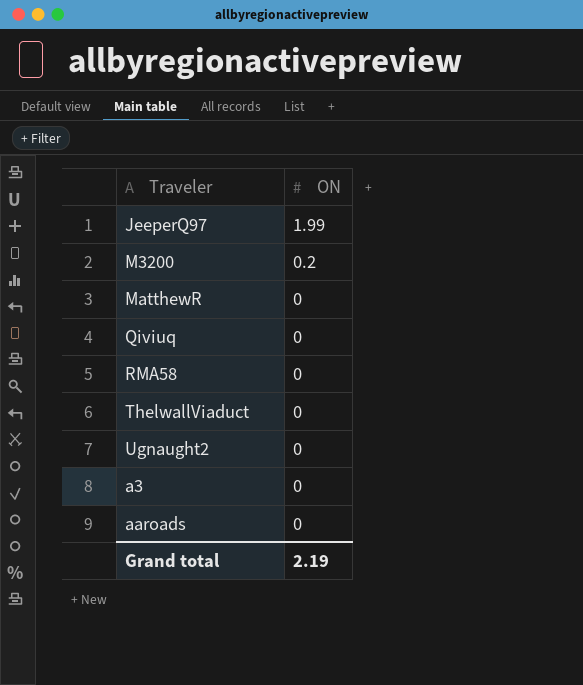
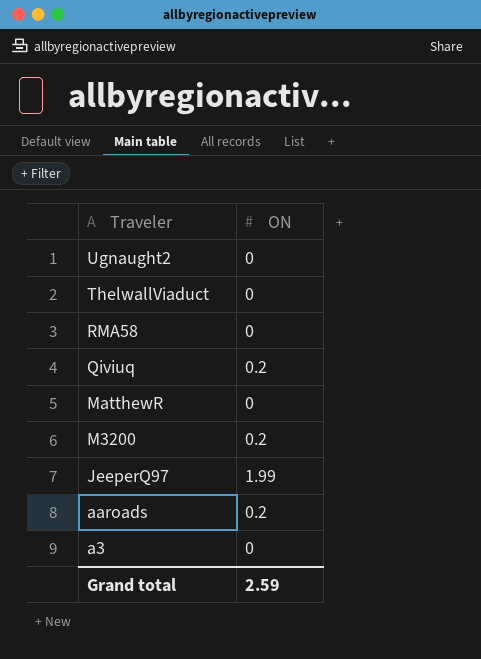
row order: ON descending -> Traveler descending
Qiviuq | ON: 0 -> 0.2
aaroads | ON: 0 -> 0.2
Grand total | ON: 2.19 -> 2.59

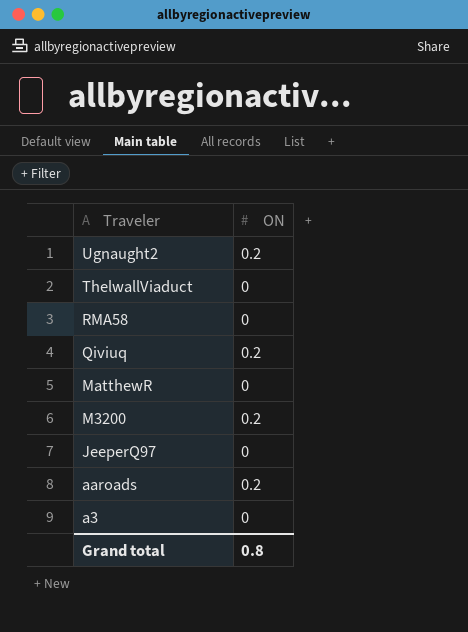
Ugnaught2 | ON: 0 -> 0.2
JeeperQ97 | ON: 1.99 -> 0
Grand total | ON: 2.59 -> 0.8

